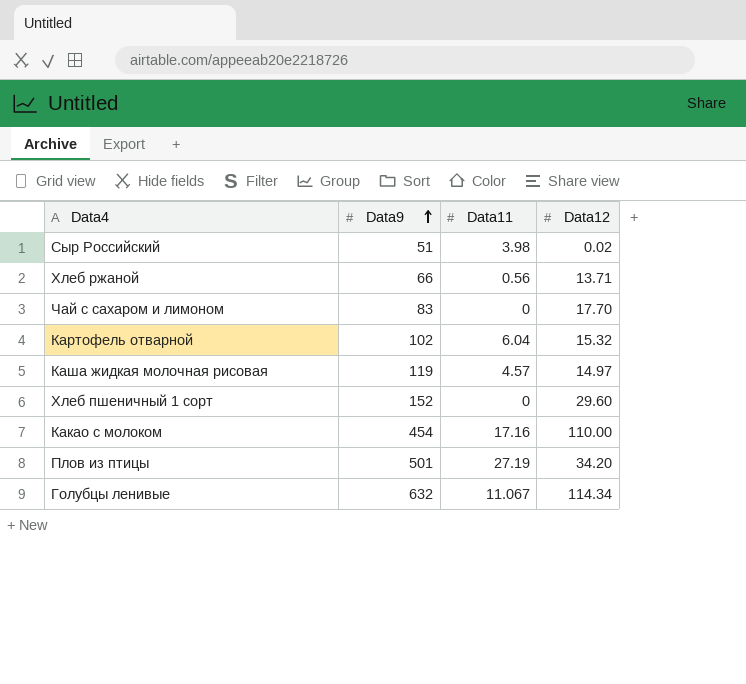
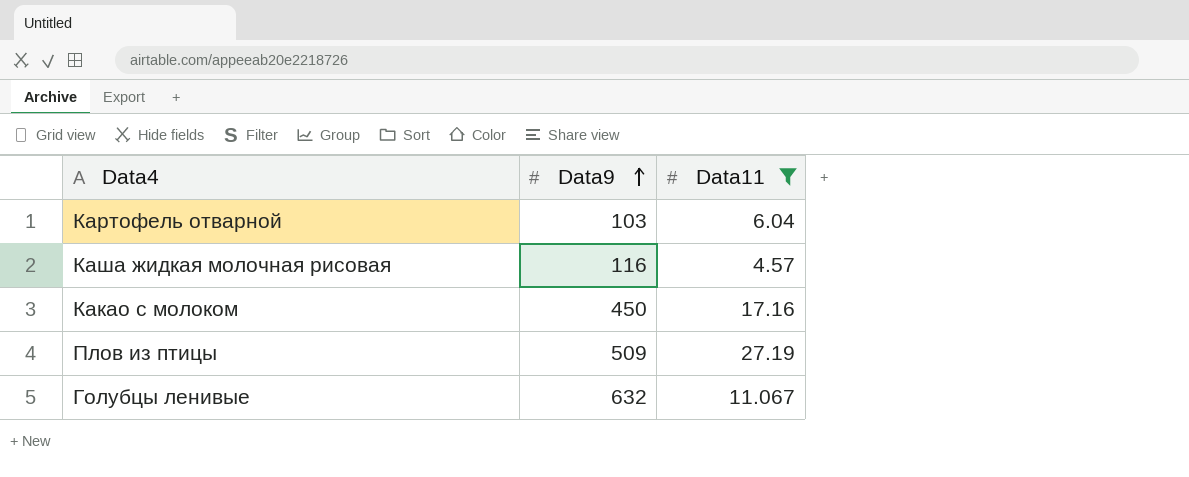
filter: none -> Data11 >= 4.57
column Data12 | position: 4 -> none
Картофель отварной | Data9: 102 -> 103
Каша жидкая молочная рисовая | Data9: 119 -> 116
Какао с молоком | Data9: 454 -> 450
Плов из птицы | Data9: 501 -> 509

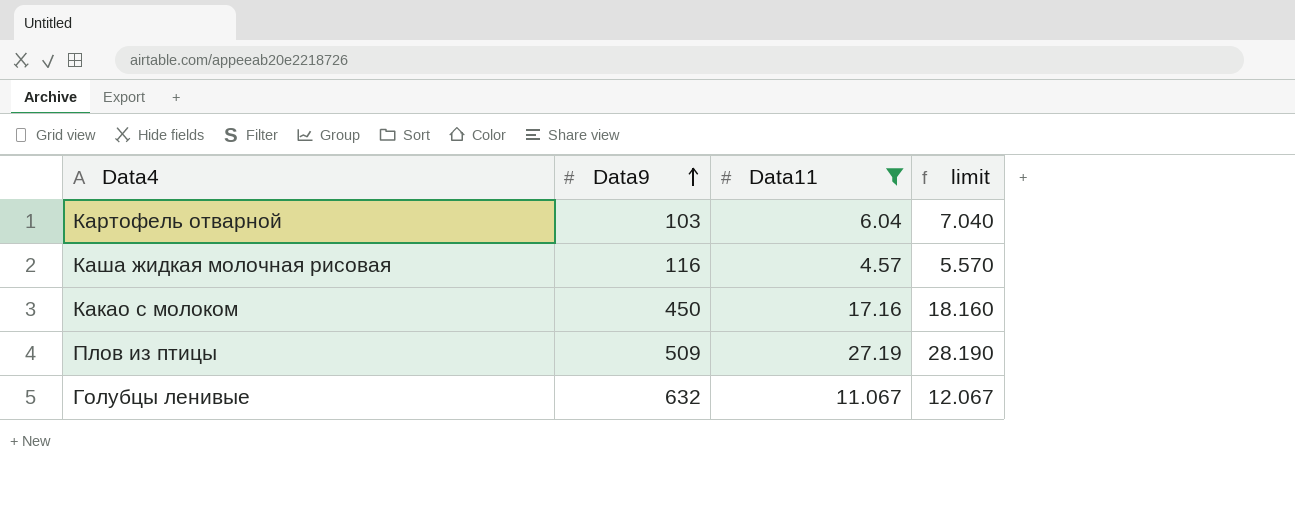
column limit | formula: none -> [Data11] + 1

